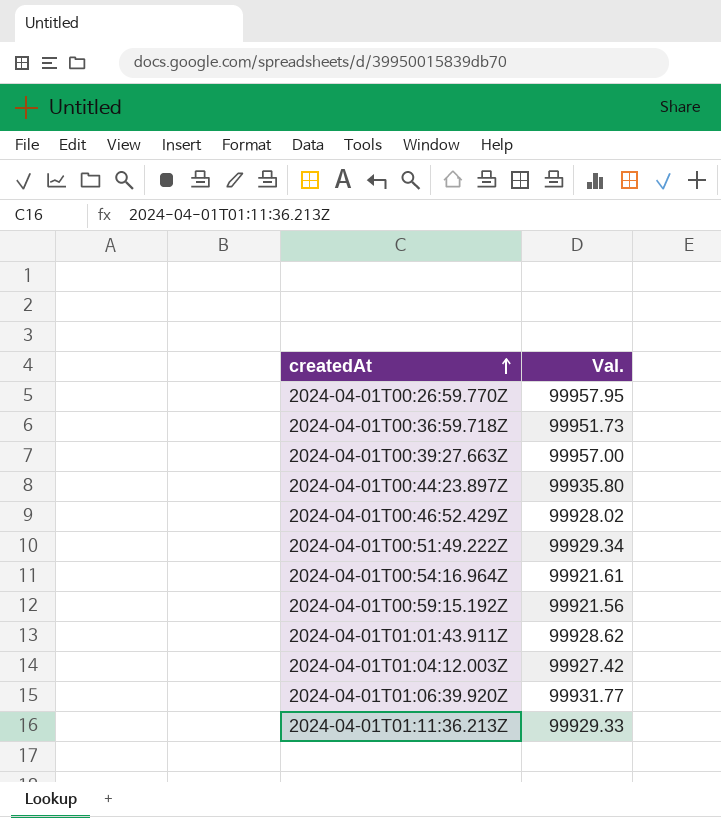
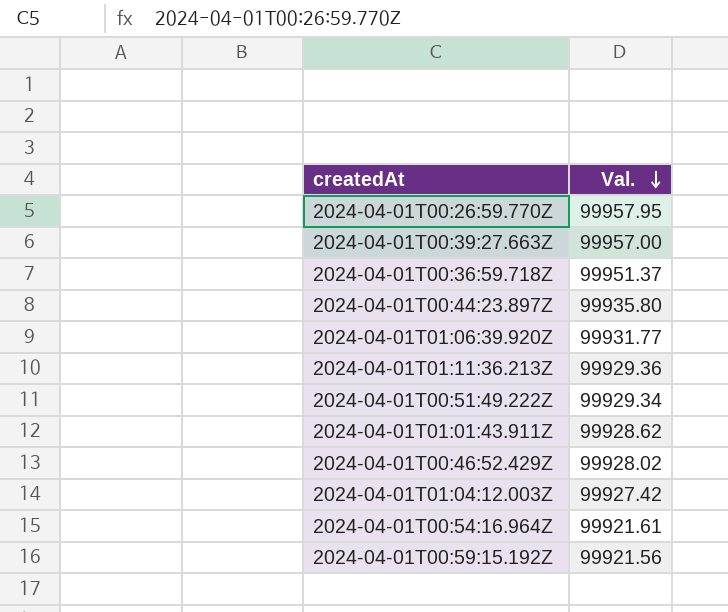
row order: createdAt ascending -> Val. descending
2024-04-01T00:36:59.718Z | Val.: 99951.73 -> 99951.37
2024-04-01T01:11:36.213Z | Val.: 99929.33 -> 99929.36

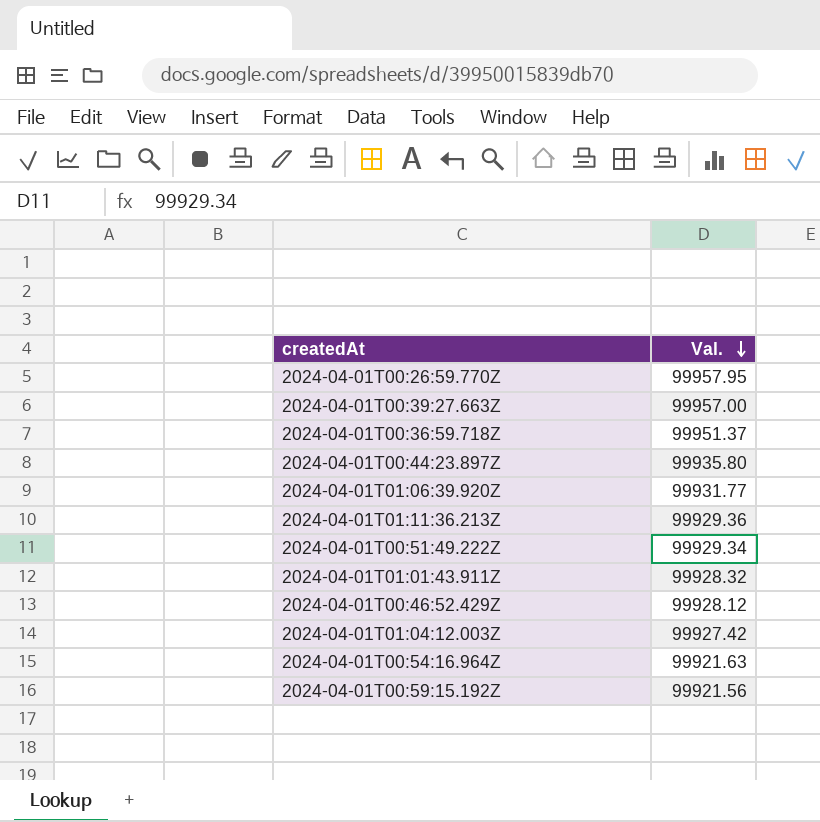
2024-04-01T01:01:43.911Z | Val.: 99928.62 -> 99928.32
2024-04-01T00:46:52.429Z | Val.: 99928.02 -> 99928.12
2024-04-01T00:54:16.964Z | Val.: 99921.61 -> 99921.63

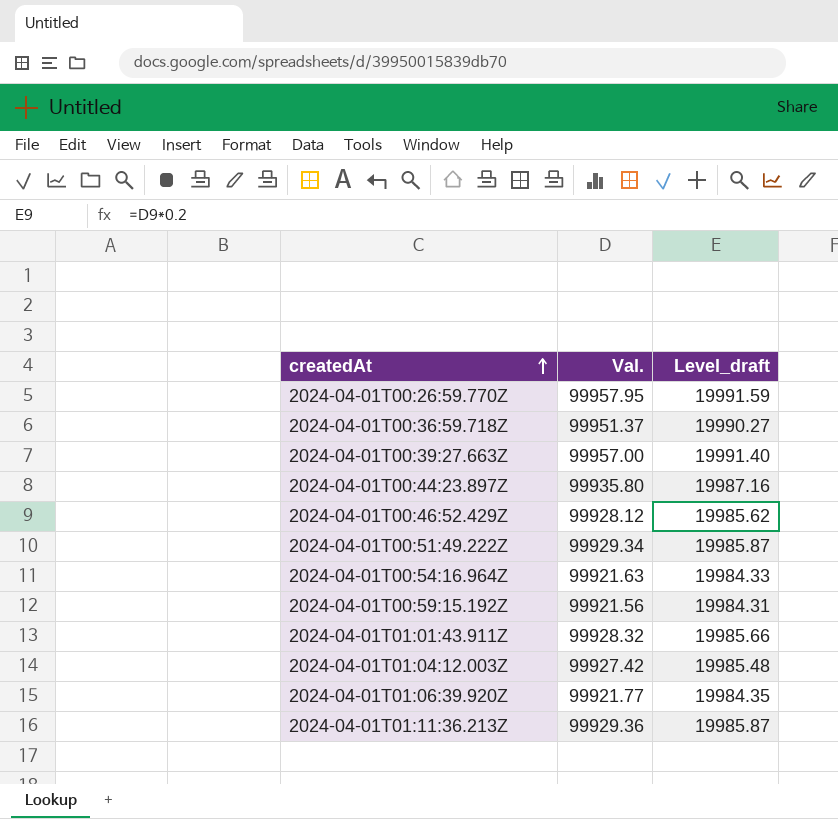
row order: Val. descending -> createdAt ascending
column Level_draft | formula: none -> [Val.] * 0.2
2024-04-01T01:06:39.920Z | Val.: 99931.77 -> 99921.77

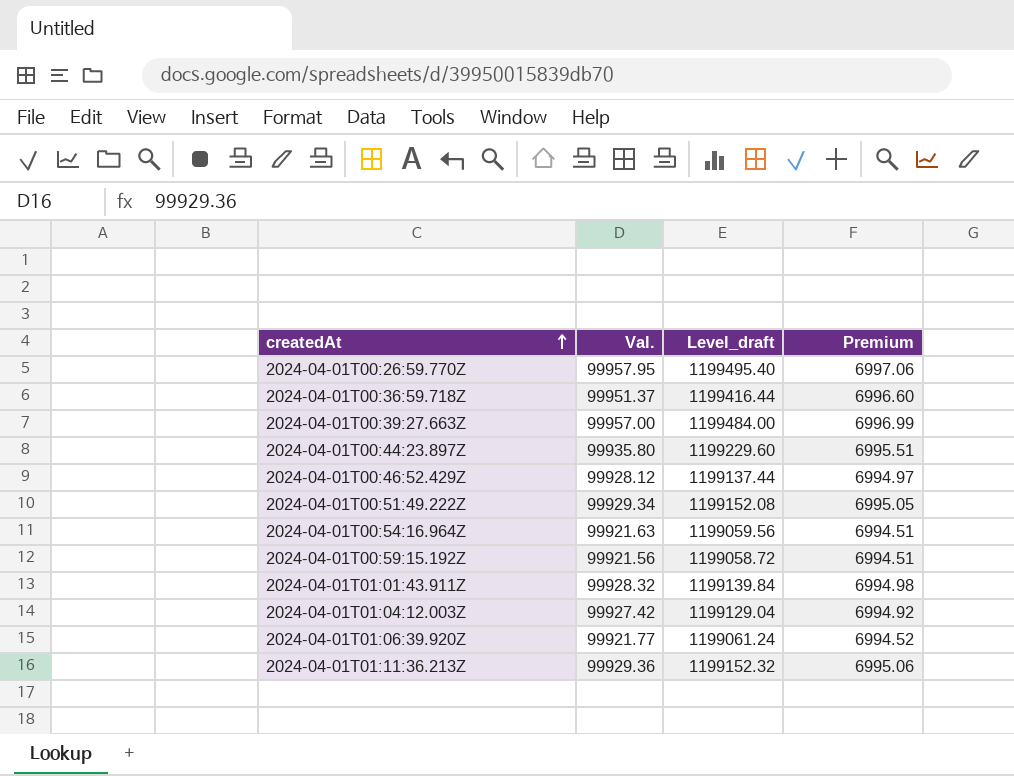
column Level_draft | formula: [Val.] * 0.2 -> [Val.] * 12
column Premium | formula: none -> [Val.] * 0.07

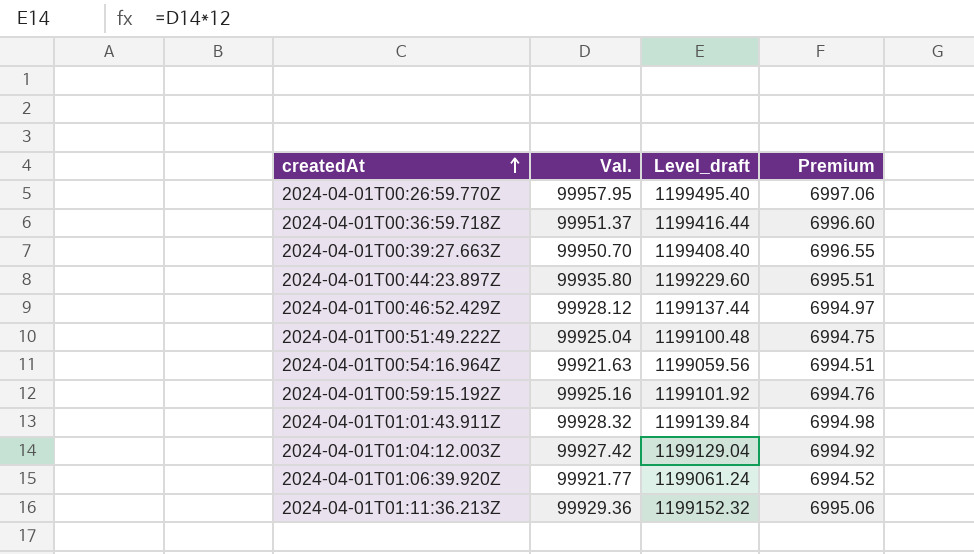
2024-04-01T00:39:27.663Z | Val.: 99957.00 -> 99950.70
2024-04-01T00:39:27.663Z | Level_draft: 1199484.00 -> 1199408.40
2024-04-01T00:39:27.663Z | Premium: 6996.99 -> 6996.55
2024-04-01T00:51:49.222Z | Val.: 99929.34 -> 99925.04
2024-04-01T00:51:49.222Z | Level_draft: 1199152.08 -> 1199100.48
2024-04-01T00:51:49.222Z | Premium: 6995.05 -> 6994.75
2024-04-01T00:59:15.192Z | Val.: 99921.56 -> 99925.16
2024-04-01T00:59:15.192Z | Level_draft: 1199058.72 -> 1199101.92
2024-04-01T00:59:15.192Z | Premium: 6994.51 -> 6994.76

